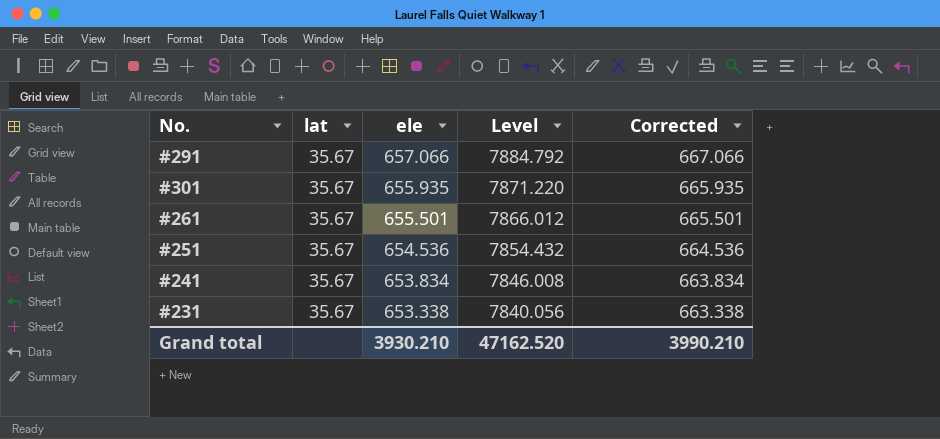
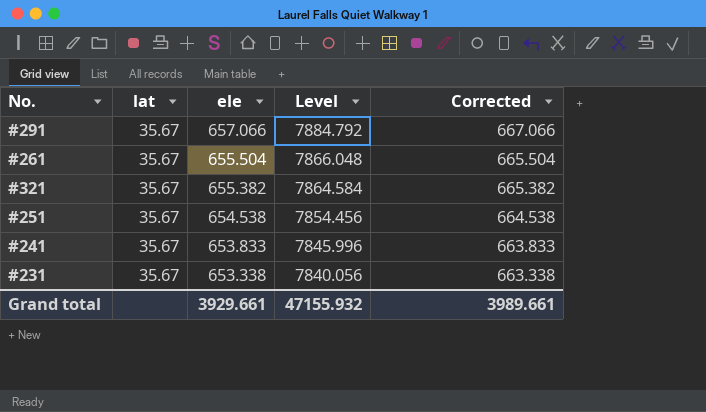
row #301: 35.67 | 655.935 | 7871.220 | 665.935 -> none
#261 | ele: 655.501 -> 655.504
#261 | Level: 7866.012 -> 7866.048
#261 | Corrected: 665.501 -> 665.504
row #321: none -> 35.67 | 655.382 | 7864.584 | 665.382
#251 | ele: 654.536 -> 654.538
#251 | Level: 7854.432 -> 7854.456
#251 | Corrected: 664.536 -> 664.538
#241 | ele: 653.834 -> 653.833
#241 | Level: 7846.008 -> 7845.996
#241 | Corrected: 663.834 -> 663.833
Grand total | ele: 3930.210 -> 3929.661
Grand total | Level: 47162.520 -> 47155.932
Grand total | Corrected: 3990.210 -> 3989.661

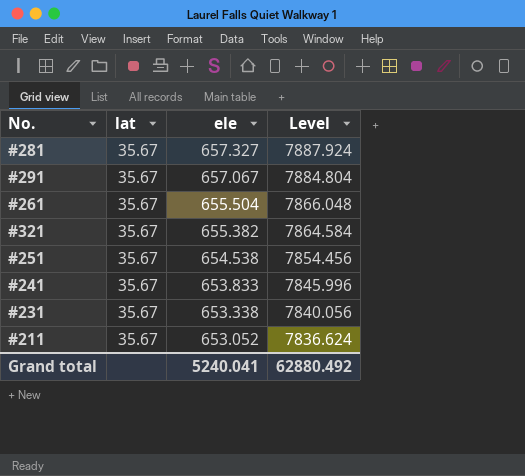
column Corrected | formula: [ele] + 10 -> none
row #281: none -> 35.67 | 657.327 | 7887.924
#291 | ele: 657.066 -> 657.067
#291 | Level: 7884.792 -> 7884.804
row #211: none -> 35.67 | 653.052 | 7836.624
Grand total | ele: 3929.661 -> 5240.041
Grand total | Level: 47155.932 -> 62880.492

